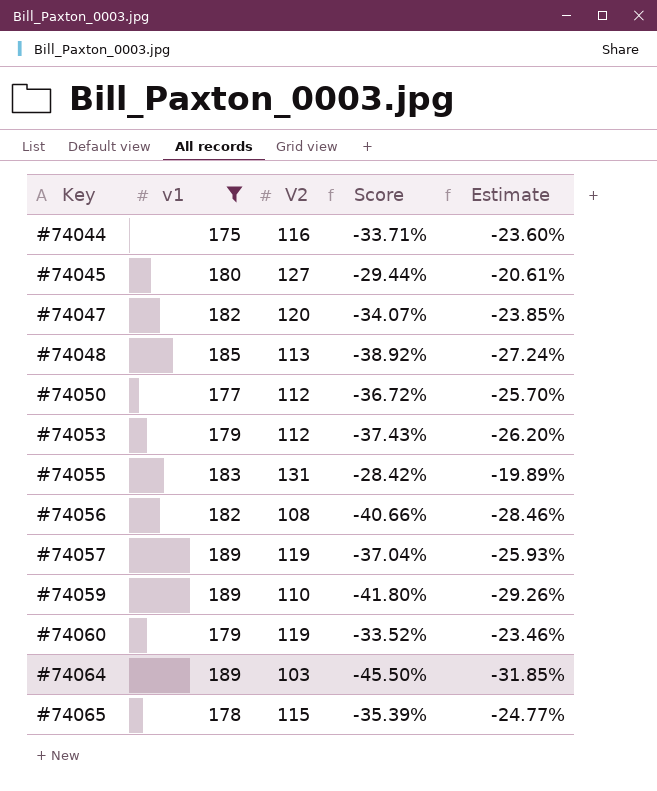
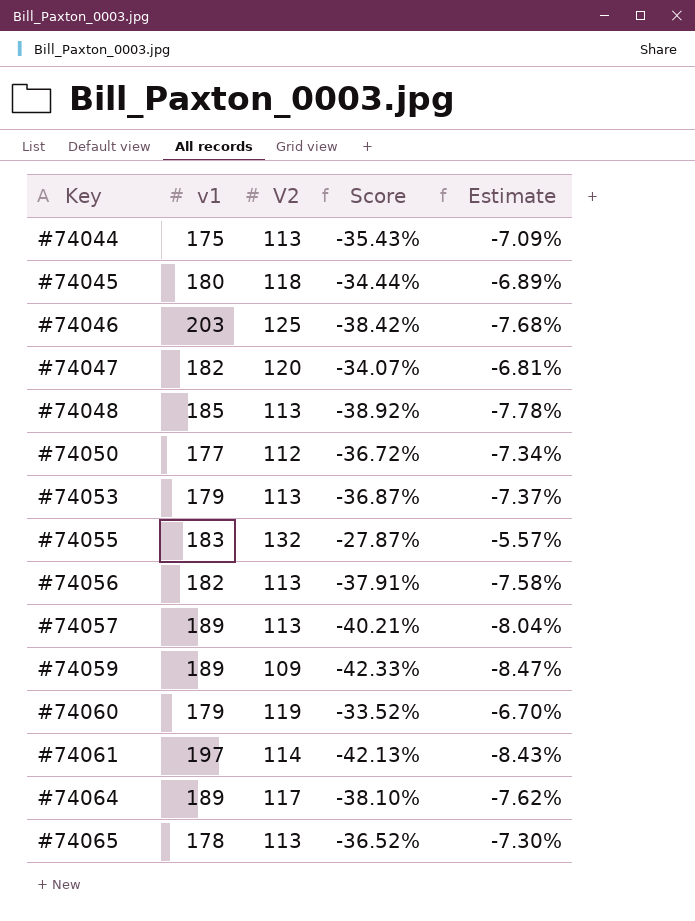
filter: v1 <= 189 -> none
column Estimate | formula: [Score] * 0.7 -> [Score] * 0.2
#74044 | V2: 116 -> 113
#74044 | Score: -33.71% -> -35.43%
#74045 | V2: 127 -> 118
#74045 | Score: -29.44% -> -34.44%
#74053 | V2: 112 -> 113
#74053 | Score: -37.43% -> -36.87%
#74055 | V2: 131 -> 132
#74055 | Score: -28.42% -> -27.87%
#74056 | V2: 108 -> 113
#74056 | Score: -40.66% -> -37.91%
#74057 | V2: 119 -> 113
#74057 | Score: -37.04% -> -40.21%
#74059 | V2: 110 -> 109
#74059 | Score: -41.80% -> -42.33%
#74064 | V2: 103 -> 117
#74064 | Score: -45.50% -> -38.10%
#74065 | V2: 115 -> 113
#74065 | Score: -35.39% -> -36.52%

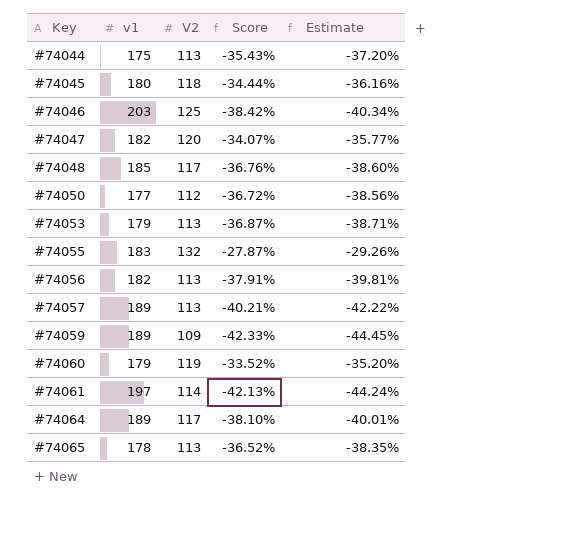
column Estimate | formula: [Score] * 0.2 -> [Score] * 1.05
#74048 | V2: 113 -> 117
#74048 | Score: -38.92% -> -36.76%

